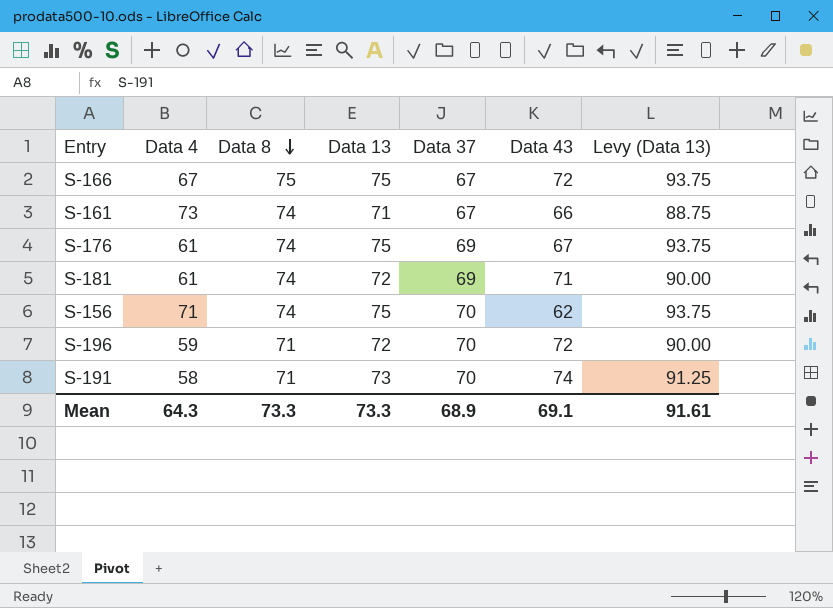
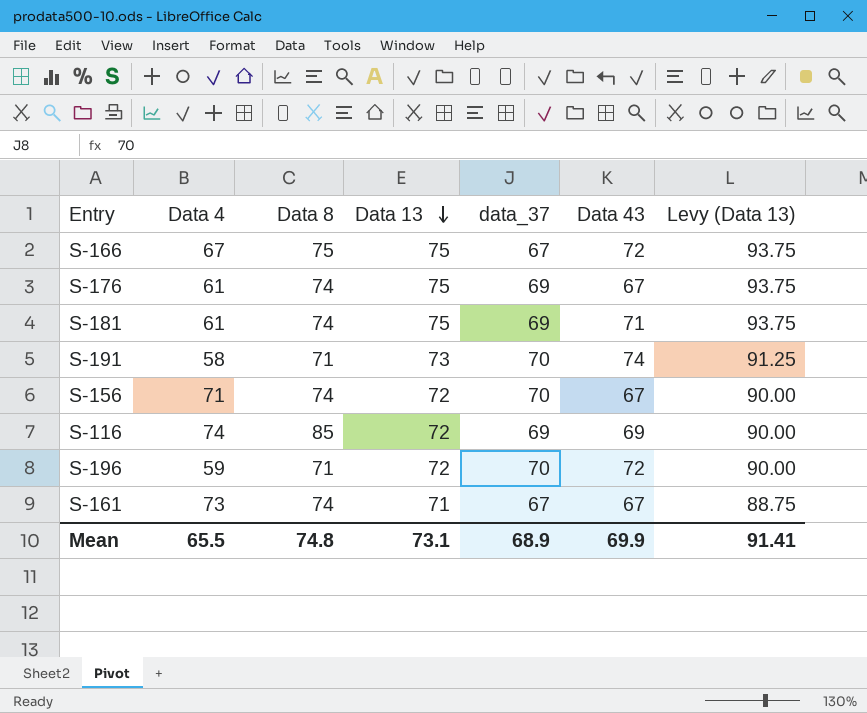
row order: Data 8 descending -> Data 13 descending
column name: Data 37 -> data_37
S-181 | Data 13: 72 -> 75
S-181 | Levy (Data 13): 90.00 -> 93.75
S-156 | Data 13: 75 -> 72
S-156 | Data 43: 62 -> 67
S-156 | Levy (Data 13): 93.75 -> 90.00
row S-116: none -> 74 | 85 | 72 | 69 | 69 | 90.00
S-161 | Data 43: 66 -> 67
Mean | Data 4: 64.3 -> 65.5
Mean | Data 8: 73.3 -> 74.8
Mean | Data 13: 73.3 -> 73.1
Mean | Data 43: 69.1 -> 69.9
Mean | Levy (Data 13): 91.61 -> 91.41

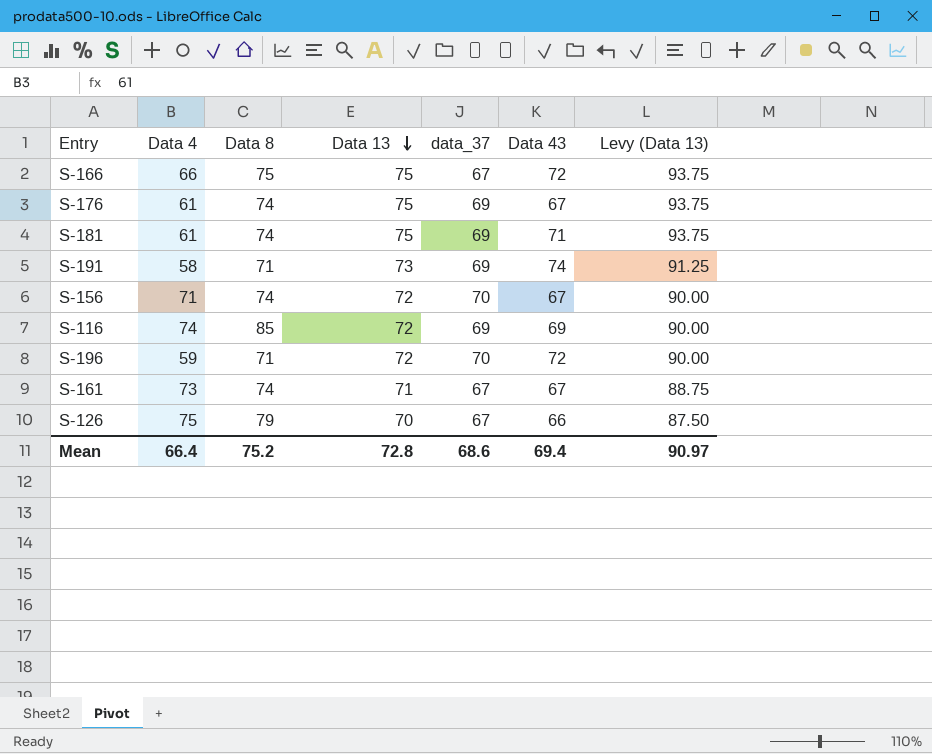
S-166 | Data 4: 67 -> 66
S-191 | data_37: 70 -> 69
row S-126: none -> 75 | 79 | 70 | 67 | 66 | 87.50
Mean | Data 4: 65.5 -> 66.4
Mean | Data 8: 74.8 -> 75.2
Mean | Data 13: 73.1 -> 72.8
Mean | data_37: 68.9 -> 68.6
Mean | Data 43: 69.9 -> 69.4
Mean | Levy (Data 13): 91.41 -> 90.97

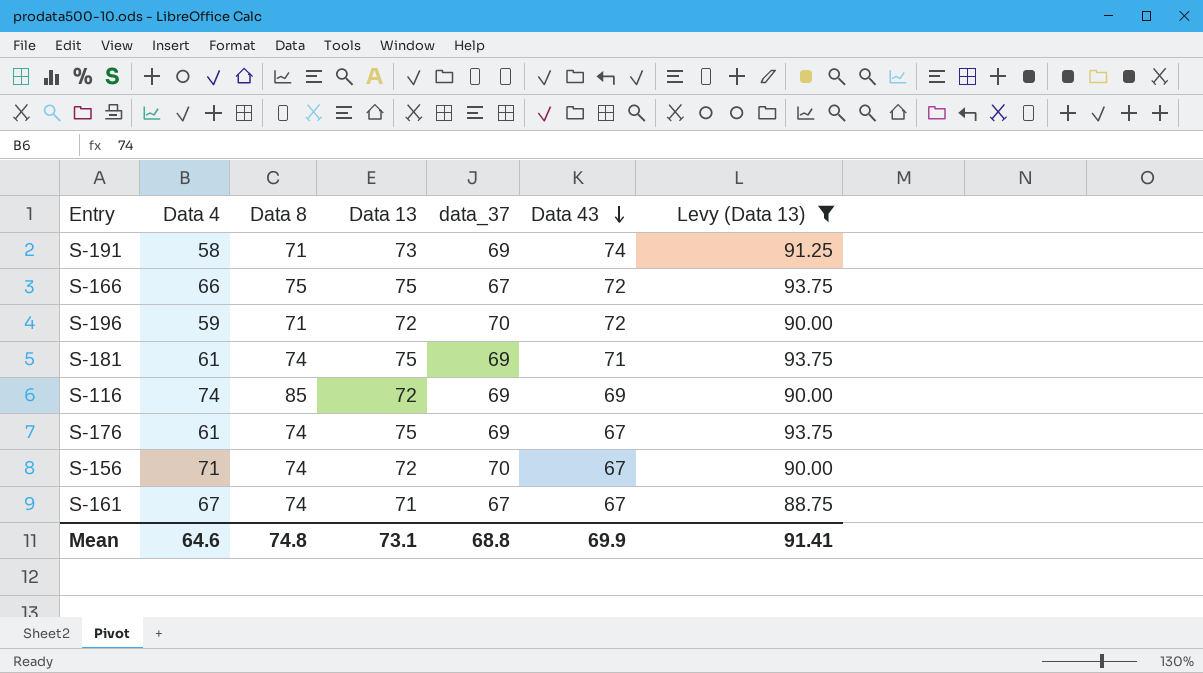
filter: none -> Levy (Data 13) != 87.50
row order: Data 13 descending -> Data 43 descending
S-161 | Data 4: 73 -> 67
Mean | Data 4: 66.4 -> 64.6
Mean | Data 8: 75.2 -> 74.8
Mean | Data 13: 72.8 -> 73.1
Mean | data_37: 68.6 -> 68.8
Mean | Data 43: 69.4 -> 69.9
Mean | Levy (Data 13): 90.97 -> 91.41

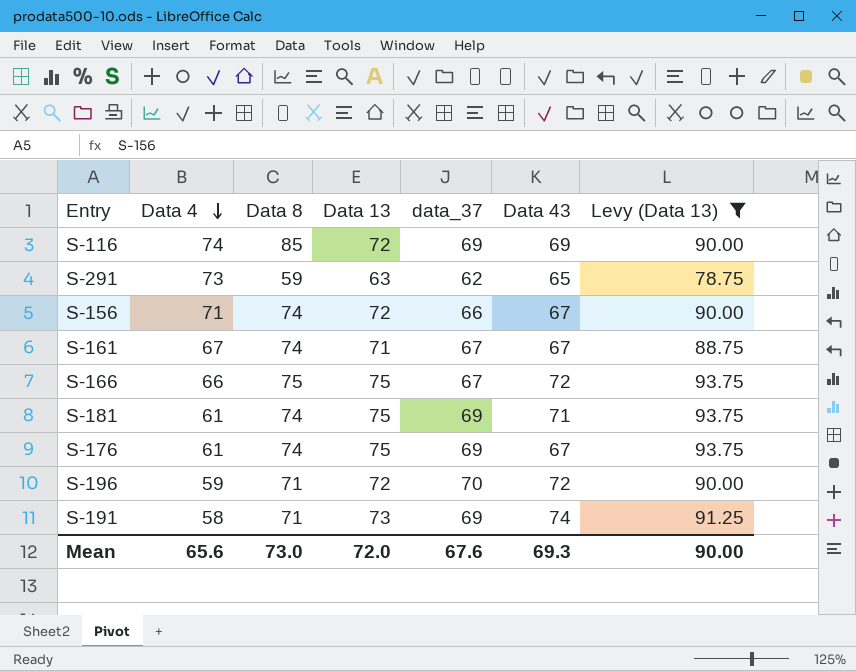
row order: Data 43 descending -> Data 4 descending
row S-291: none -> 73 | 59 | 63 | 62 | 65 | 78.75
S-156 | data_37: 70 -> 66
Mean | Data 4: 64.6 -> 65.6
Mean | Data 8: 74.8 -> 73.0
Mean | Data 13: 73.1 -> 72.0
Mean | data_37: 68.8 -> 67.6
Mean | Data 43: 69.9 -> 69.3
Mean | Levy (Data 13): 91.41 -> 90.00

